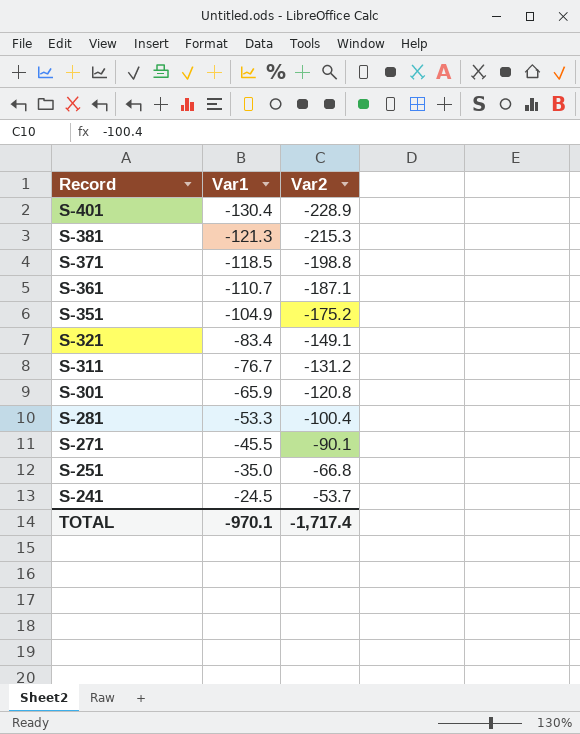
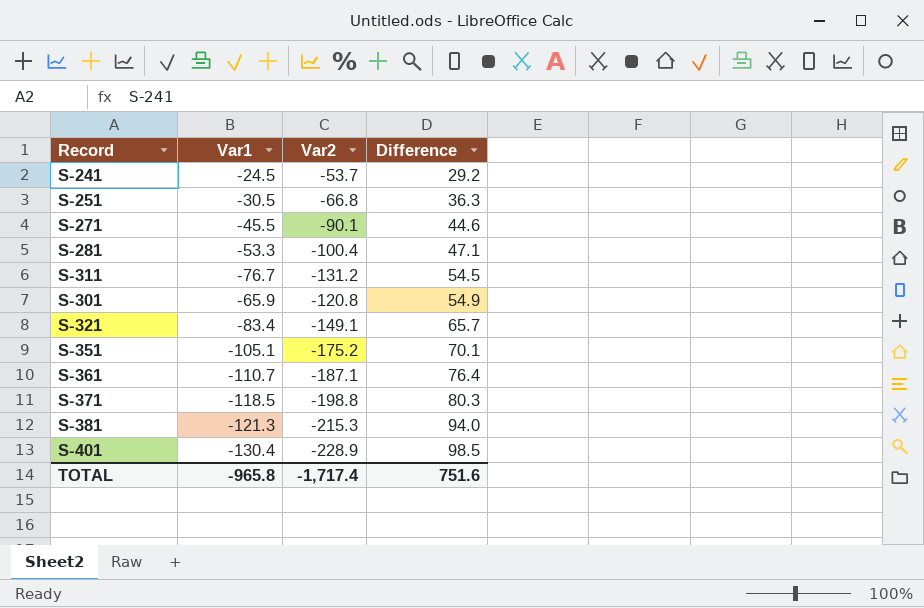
row order: Record descending -> Difference ascending
column Difference | formula: none -> [Var1] - [Var2]
S-251 | Var1: -35.0 -> -30.5
S-351 | Var1: -104.9 -> -105.1
TOTAL | Var1: -970.1 -> -965.8

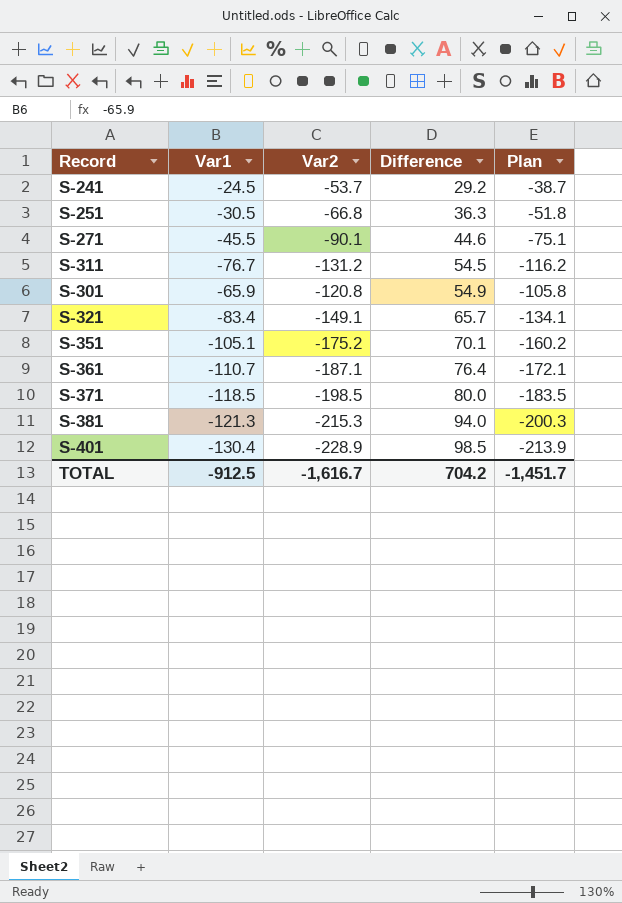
column Plan | formula: none -> [Var2] + 15
row S-281: -53.3 | -100.4 | 47.1 -> none
S-371 | Var2: -198.8 -> -198.5
S-371 | Difference: 80.3 -> 80.0
TOTAL | Var1: -965.8 -> -912.5
TOTAL | Var2: -1,717.4 -> -1,616.7
TOTAL | Difference: 751.6 -> 704.2

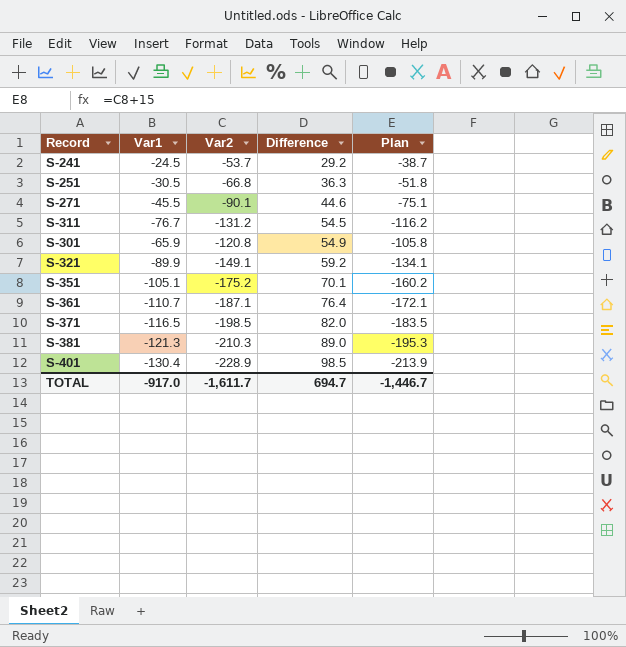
S-321 | Var1: -83.4 -> -89.9
S-321 | Difference: 65.7 -> 59.2
S-371 | Var1: -118.5 -> -116.5
S-371 | Difference: 80.0 -> 82.0
S-381 | Var2: -215.3 -> -210.3
S-381 | Difference: 94.0 -> 89.0
S-381 | Plan: -200.3 -> -195.3
TOTAL | Var1: -912.5 -> -917.0
TOTAL | Var2: -1,616.7 -> -1,611.7
TOTAL | Difference: 704.2 -> 694.7
TOTAL | Plan: -1,451.7 -> -1,446.7

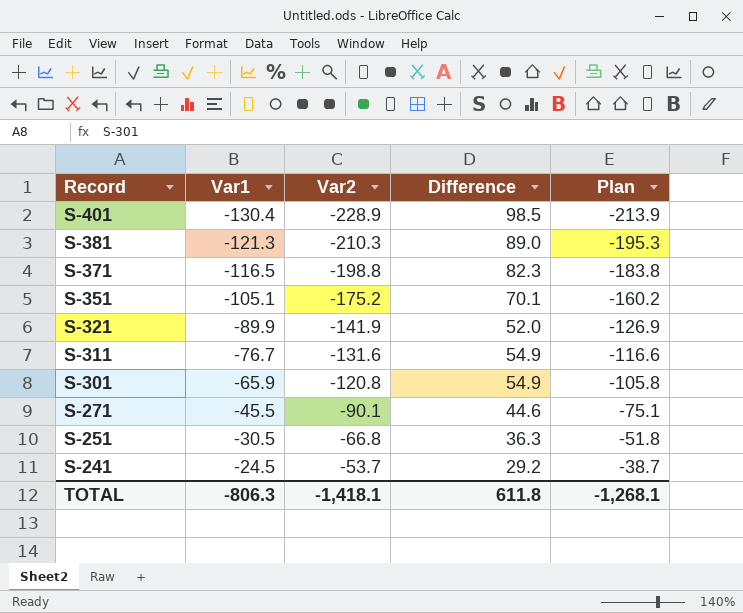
row order: Difference ascending -> Record descending
row S-361: -110.7 | -187.1 | 76.4 | -172.1 -> none
S-371 | Var2: -198.5 -> -198.8
S-371 | Difference: 82.0 -> 82.3
S-371 | Plan: -183.5 -> -183.8
S-321 | Var2: -149.1 -> -141.9
S-321 | Difference: 59.2 -> 52.0
S-321 | Plan: -134.1 -> -126.9
S-311 | Var2: -131.2 -> -131.6
S-311 | Difference: 54.5 -> 54.9
S-311 | Plan: -116.2 -> -116.6
TOTAL | Var1: -917.0 -> -806.3
TOTAL | Var2: -1,611.7 -> -1,418.1
TOTAL | Difference: 694.7 -> 611.8
TOTAL | Plan: -1,446.7 -> -1,268.1

